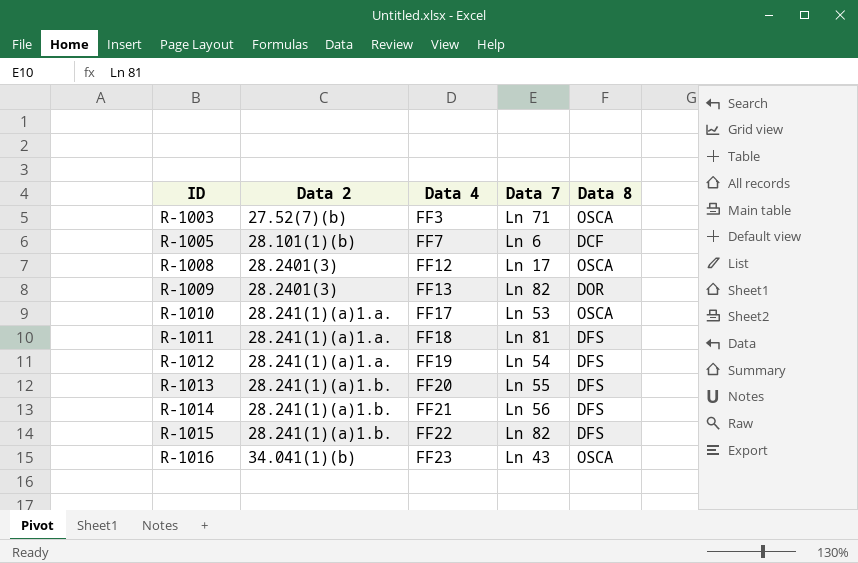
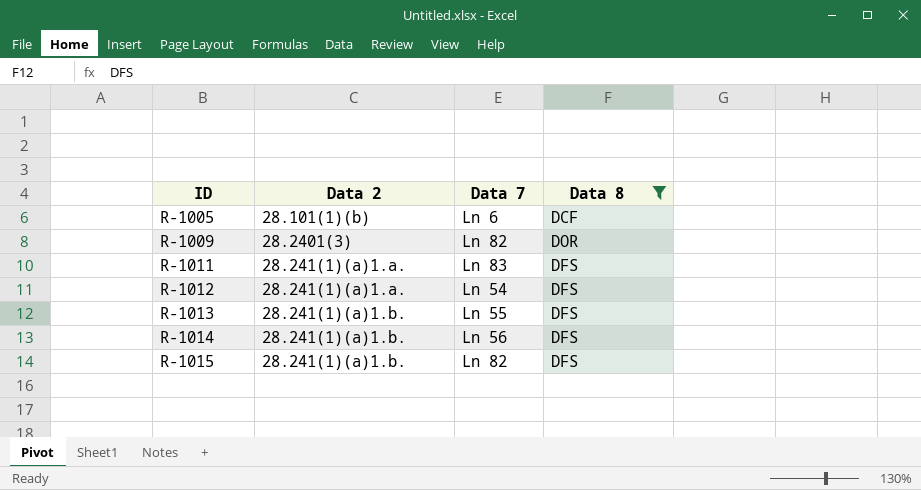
filter: none -> Data 8 != OSCA
column Data 4 | position: 3 -> none
R-1011 | Data 7: Ln 81 -> Ln 83

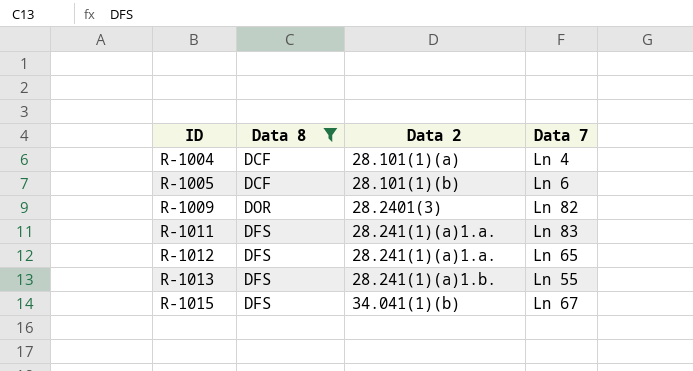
column Data 8 | position: 4 -> 2
row R-1014: 28.241(1)(a)1.b. | Ln 56 | DFS -> none
row R-1004: none -> DCF | 28.101(1)(a) | Ln 4
R-1012 | Data 7: Ln 54 -> Ln 65
R-1015 | Data 2: 28.241(1)(a)1.b. -> 34.041(1)(b)
R-1015 | Data 7: Ln 82 -> Ln 67

